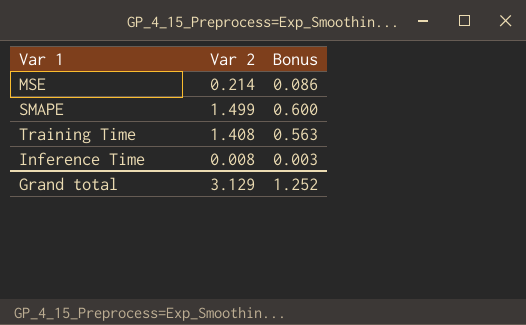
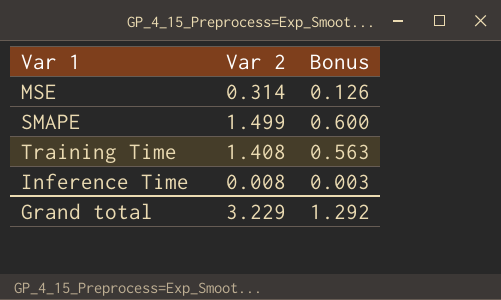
MSE | Var 2: 0.214 -> 0.314
MSE | Bonus: 0.086 -> 0.126
Grand total | Var 2: 3.129 -> 3.229
Grand total | Bonus: 1.252 -> 1.292

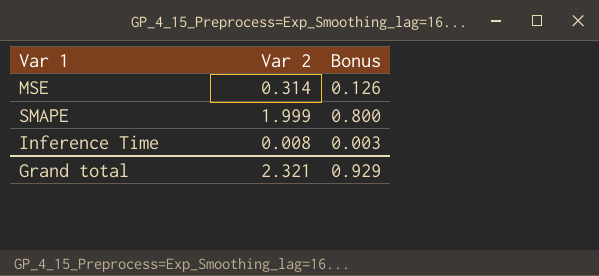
row Training Time: 1.408 | 0.563 -> none
SMAPE | Var 2: 1.499 -> 1.999
SMAPE | Bonus: 0.600 -> 0.800
Grand total | Var 2: 3.229 -> 2.321
Grand total | Bonus: 1.292 -> 0.929

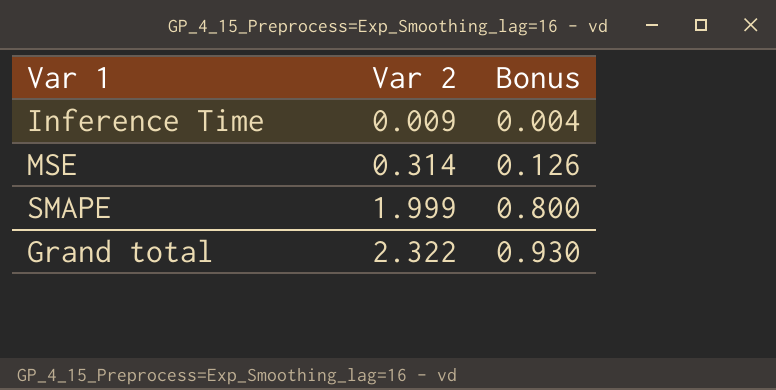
row order: none -> Var 1 ascending
Inference Time | Var 2: 0.008 -> 0.009
Inference Time | Bonus: 0.003 -> 0.004
Grand total | Var 2: 2.321 -> 2.322
Grand total | Bonus: 0.929 -> 0.930

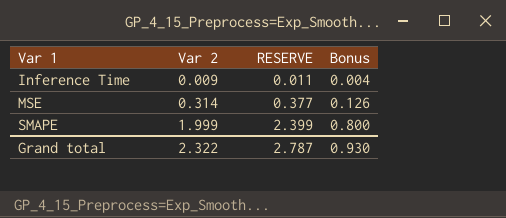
column RESERVE | formula: none -> [Var 2] * 1.2

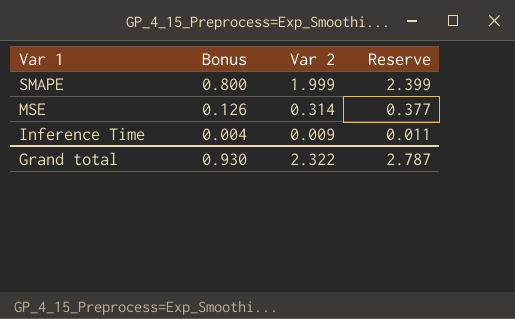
row order: Var 1 ascending -> Var 1 descending
column Bonus | position: 4 -> 2
column name: RESERVE -> Reserve

